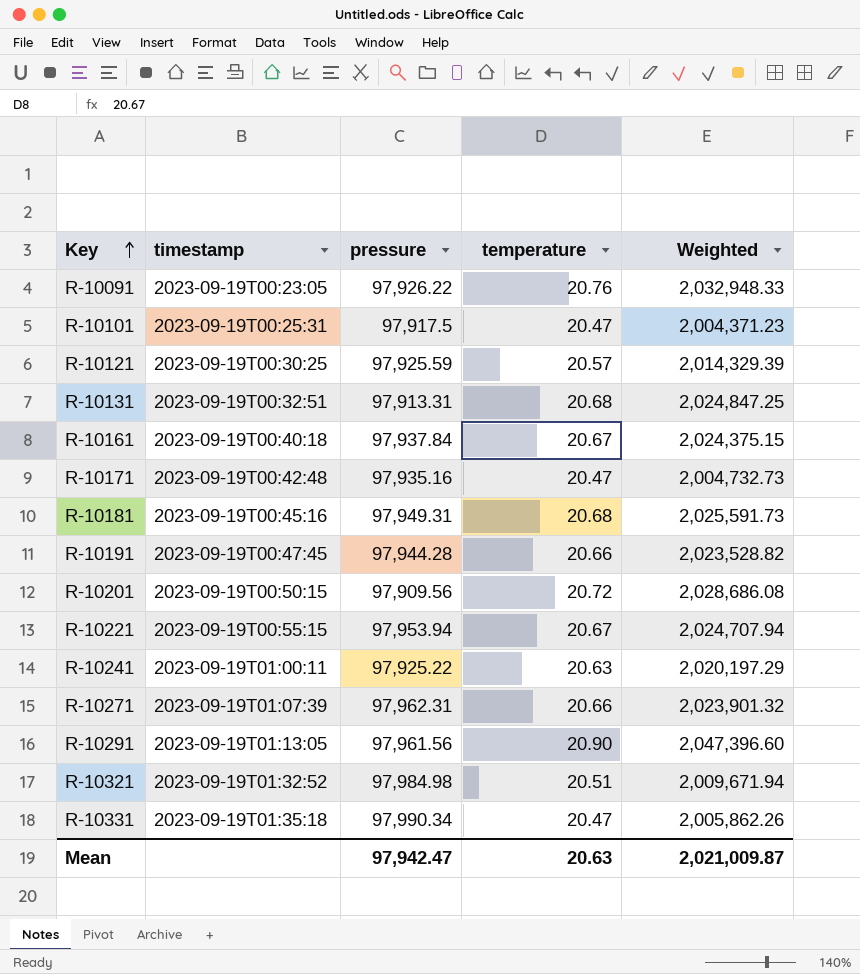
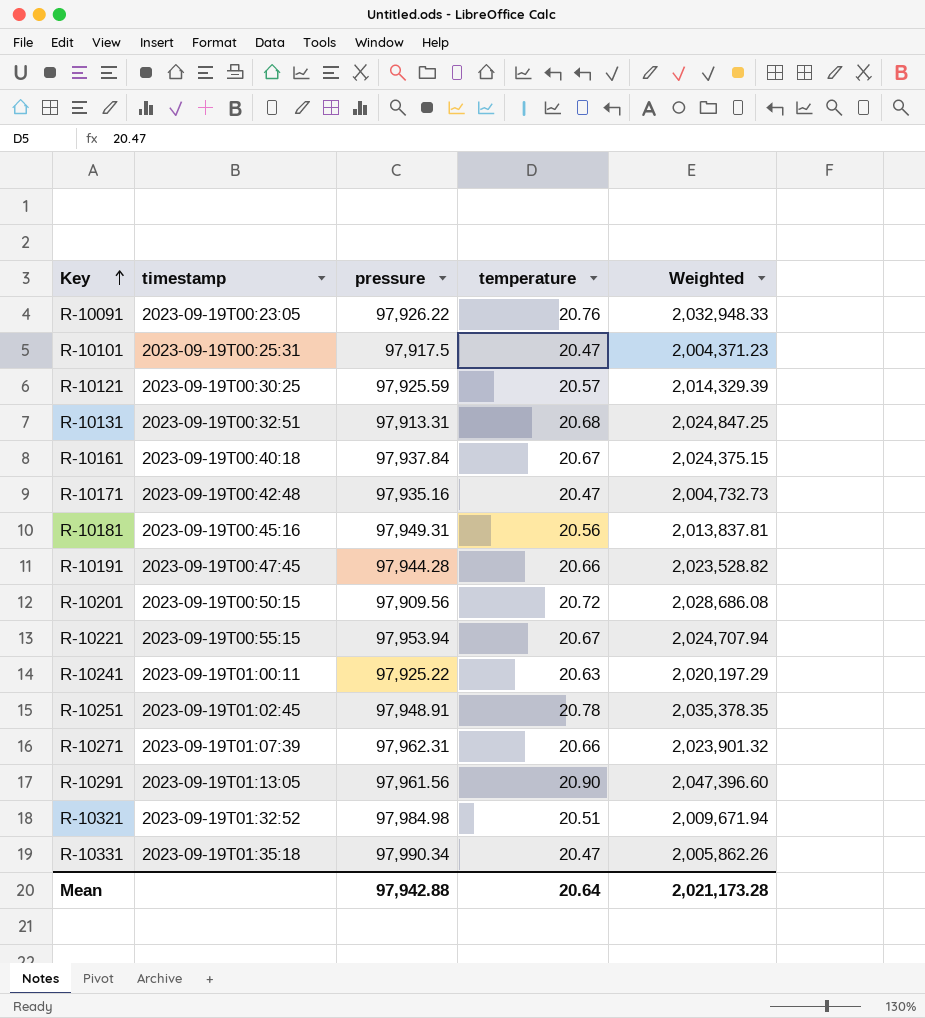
R-10181 | temperature: 20.68 -> 20.56
R-10181 | Weighted: 2,025,591.73 -> 2,013,837.81
row R-10251: none -> 2023-09-19T01:02:45 | 97,948.91 | 20.78 | 2,035,378.35
Mean | pressure: 97,942.47 -> 97,942.88
Mean | temperature: 20.63 -> 20.64
Mean | Weighted: 2,021,009.87 -> 2,021,173.28

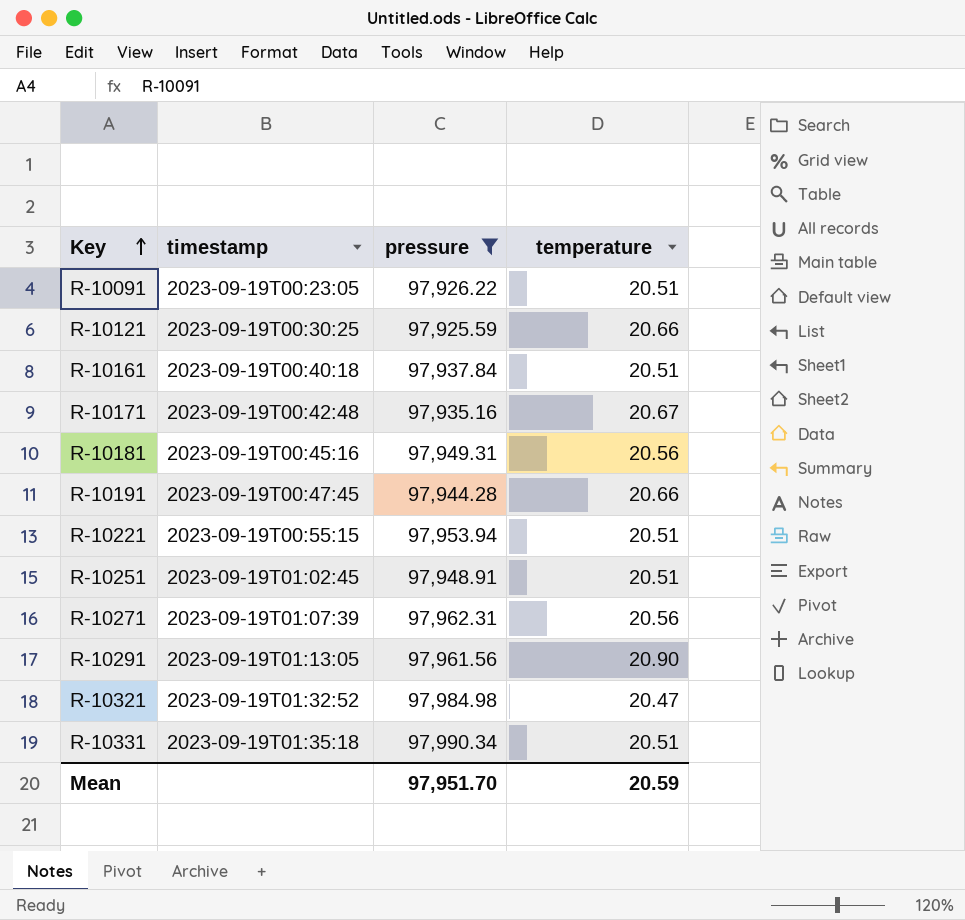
filter: none -> pressure >= 97,925.59
column Weighted | formula: [pressure] * [temperature] -> none
R-10091 | temperature: 20.76 -> 20.51
R-10121 | temperature: 20.57 -> 20.66
R-10161 | temperature: 20.67 -> 20.51
R-10171 | temperature: 20.47 -> 20.67
R-10221 | temperature: 20.67 -> 20.51
R-10251 | temperature: 20.78 -> 20.51
R-10271 | temperature: 20.66 -> 20.56
R-10321 | temperature: 20.51 -> 20.47
R-10331 | temperature: 20.47 -> 20.51
Mean | pressure: 97,942.88 -> 97,951.70
Mean | temperature: 20.64 -> 20.59

